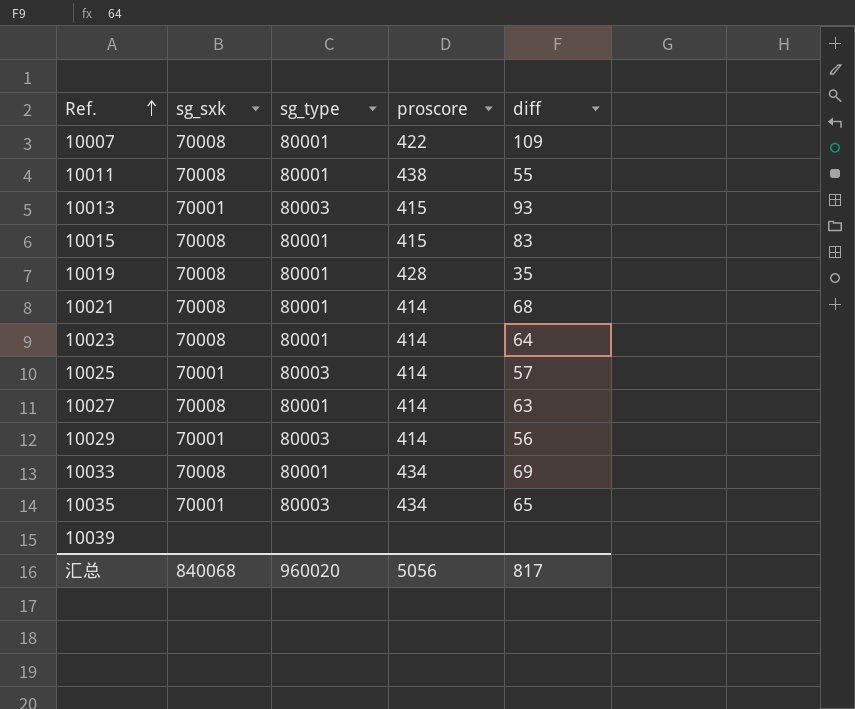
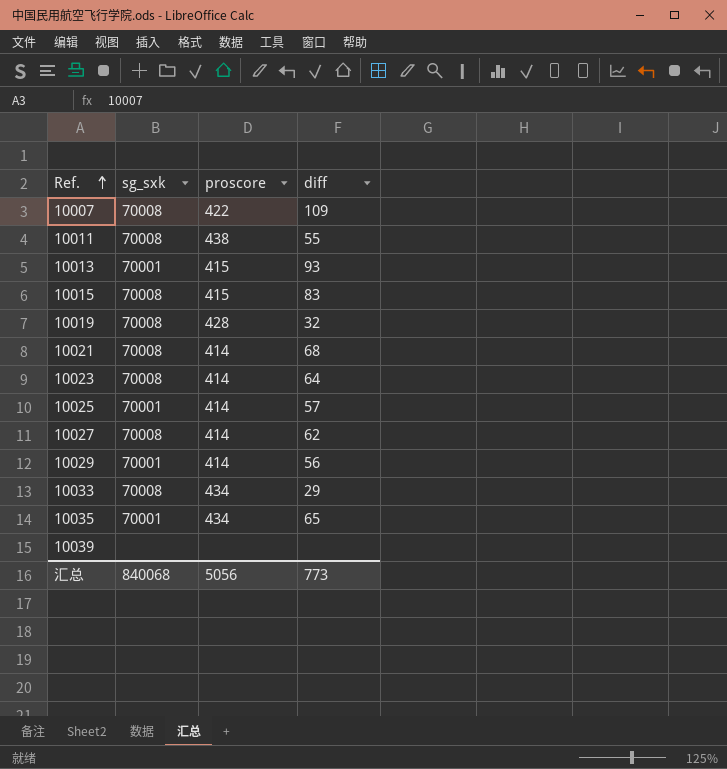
column sg_type | position: 3 -> none
10019 | diff: 35 -> 32
10027 | diff: 63 -> 62
10033 | diff: 69 -> 29
汇总 | diff: 817 -> 773

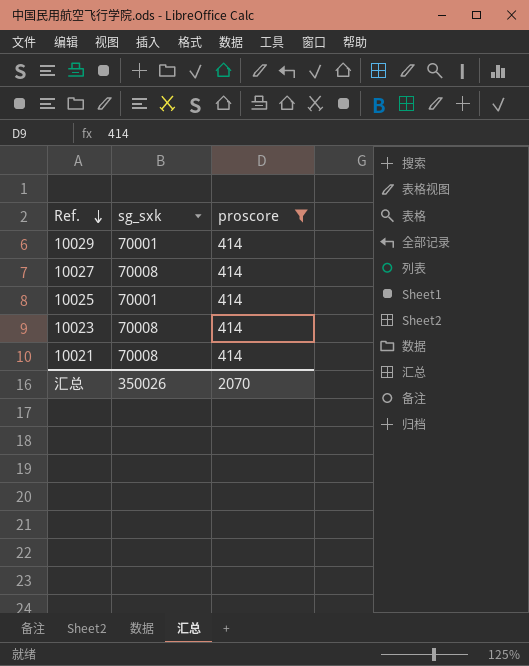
filter: none -> proscore = 414
row order: Ref. ascending -> Ref. descending
column diff | position: 4 -> none
汇总 | sg_sxk: 840068 -> 350026
汇总 | proscore: 5056 -> 2070

